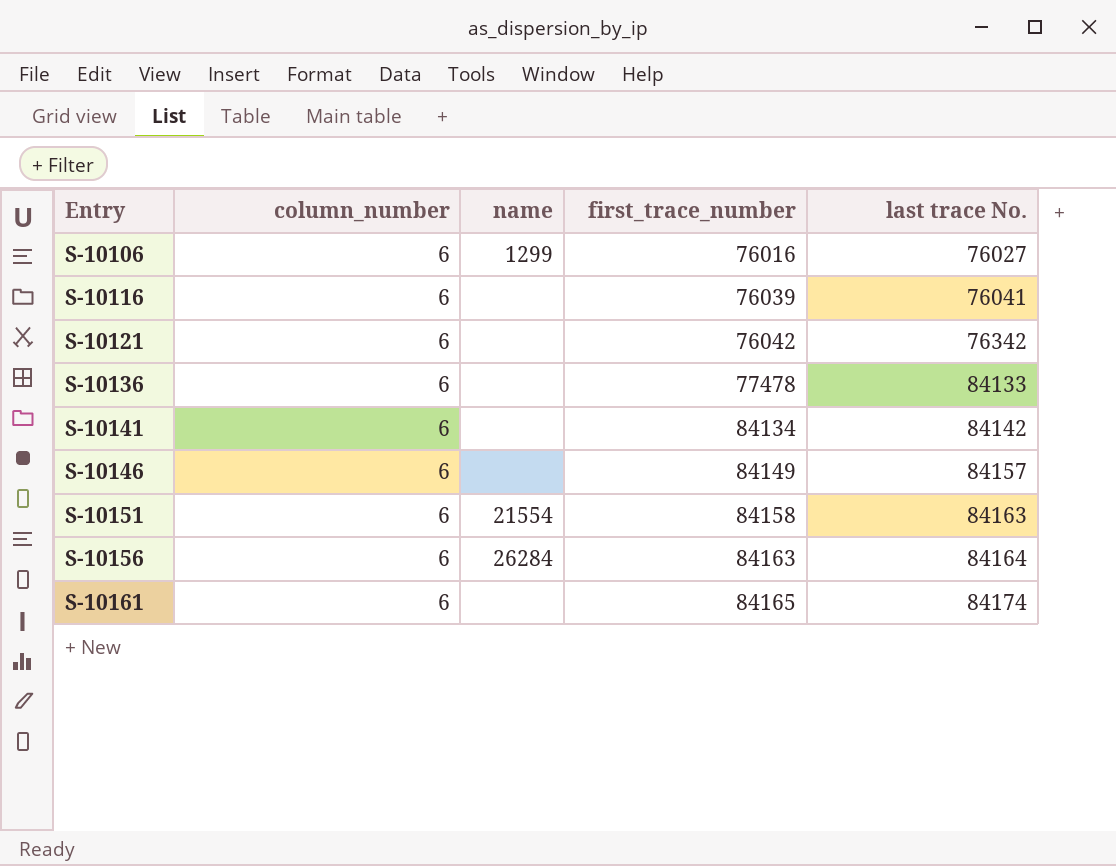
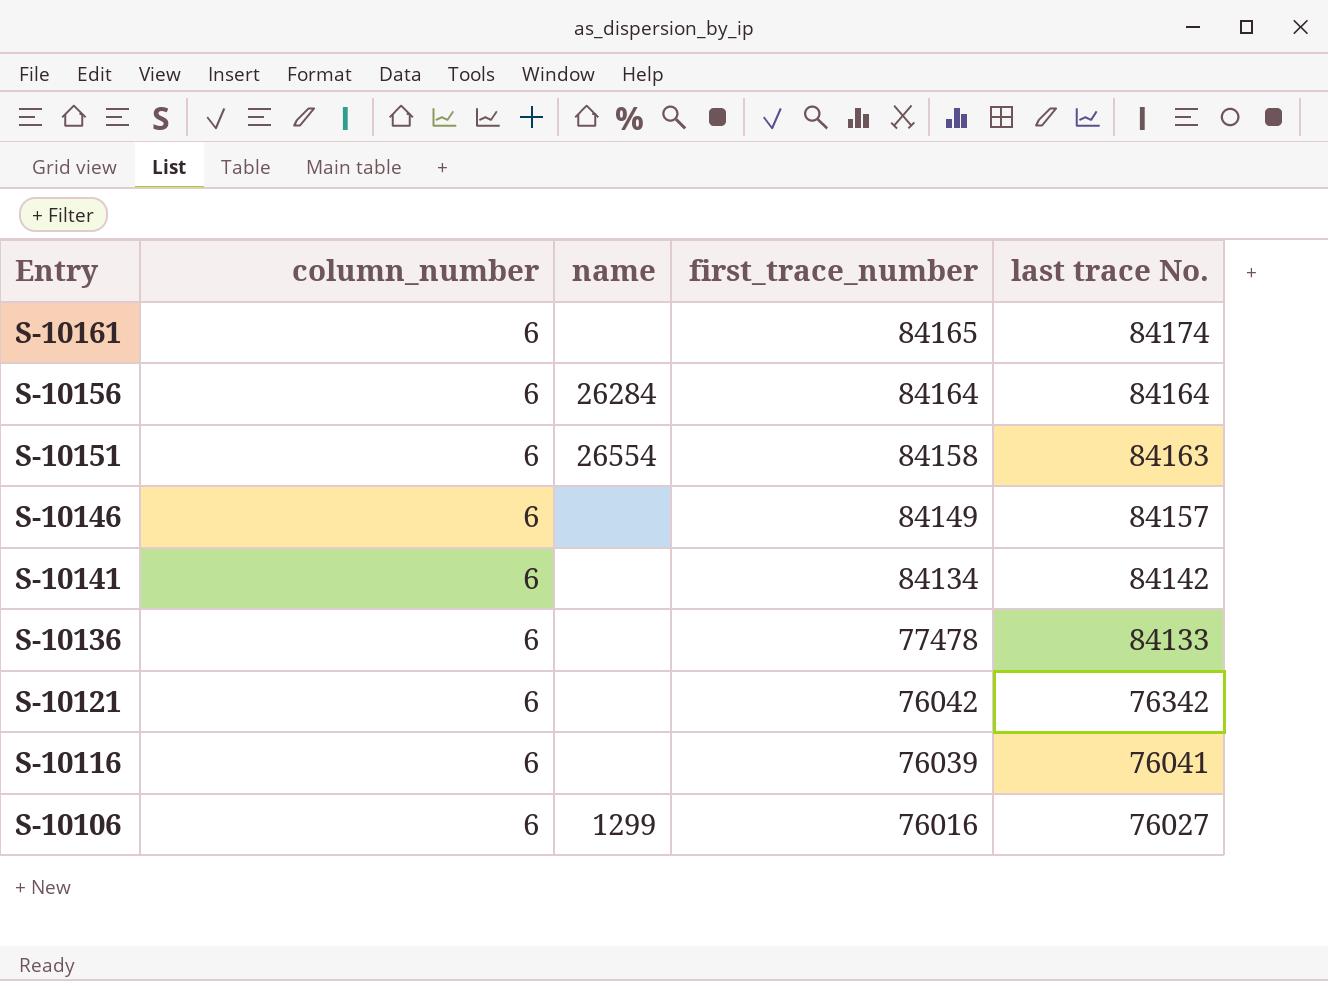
row order: Entry ascending -> Entry descending
S-10156 | first_trace_number: 84163 -> 84164
S-10151 | name: 21554 -> 26554

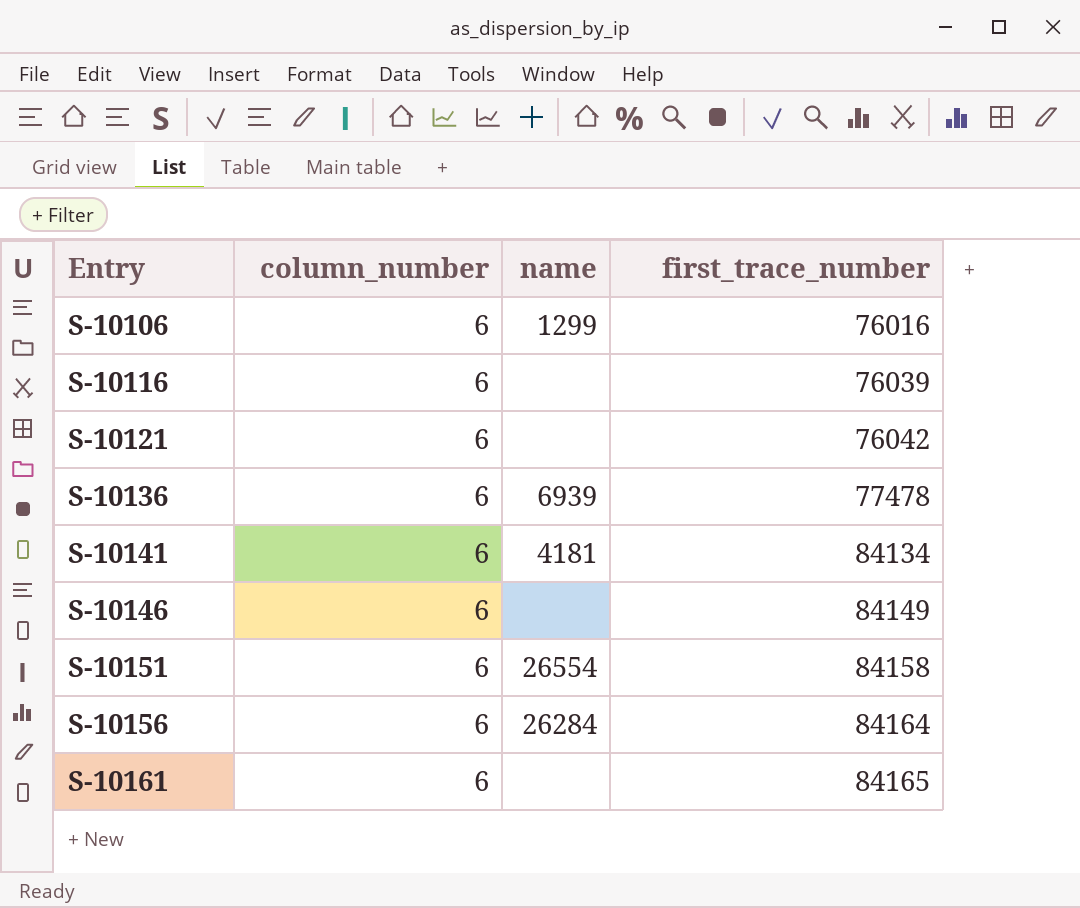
row order: Entry descending -> Entry ascending
column last trace No. | position: 5 -> none
S-10136 | name: none -> 6939
S-10141 | name: none -> 4181

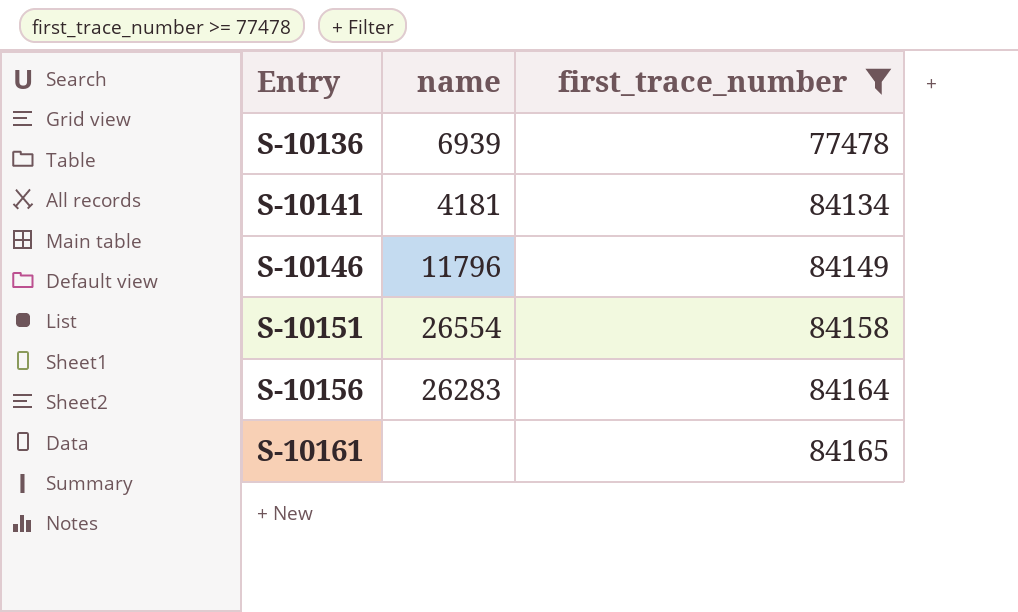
filter: none -> first_trace_number >= 77478
column column_number | position: 2 -> none
S-10146 | name: none -> 11796
S-10156 | name: 26284 -> 26283

